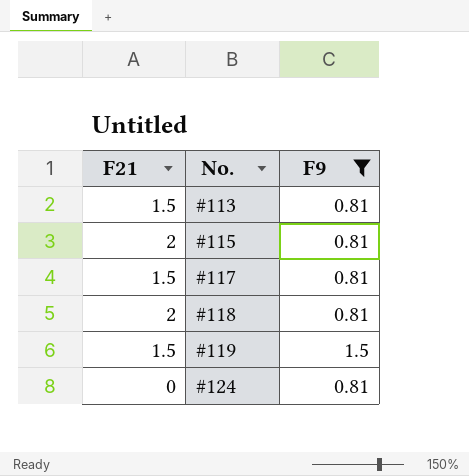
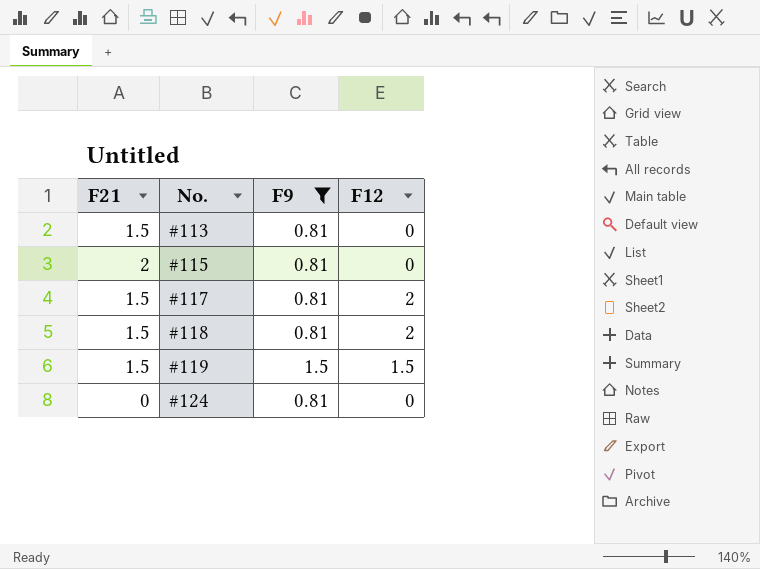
column F12 | position: none -> 4
#118 | F21: 2 -> 1.5

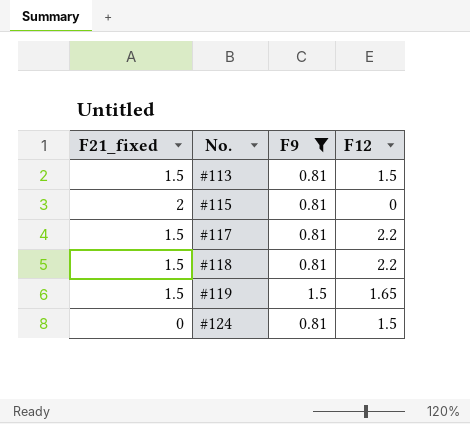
column name: F21 -> F21_fixed
#113 | F12: 0 -> 1.5
#117 | F12: 2 -> 2.2
#118 | F12: 2 -> 2.2
#119 | F12: 1.5 -> 1.65
#124 | F12: 0 -> 1.5

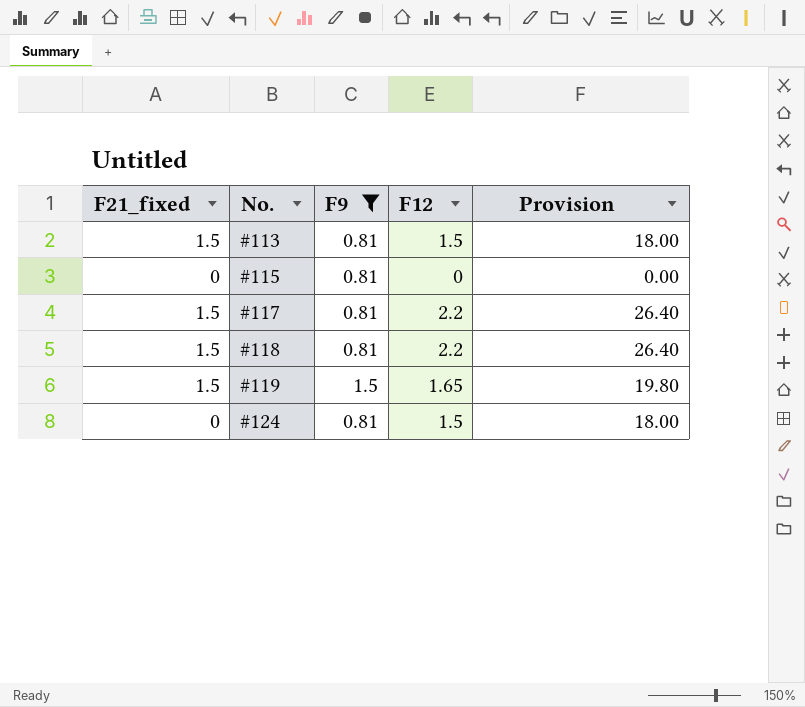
column Provision | formula: none -> [F12] * 12
#115 | F21_fixed: 2 -> 0

